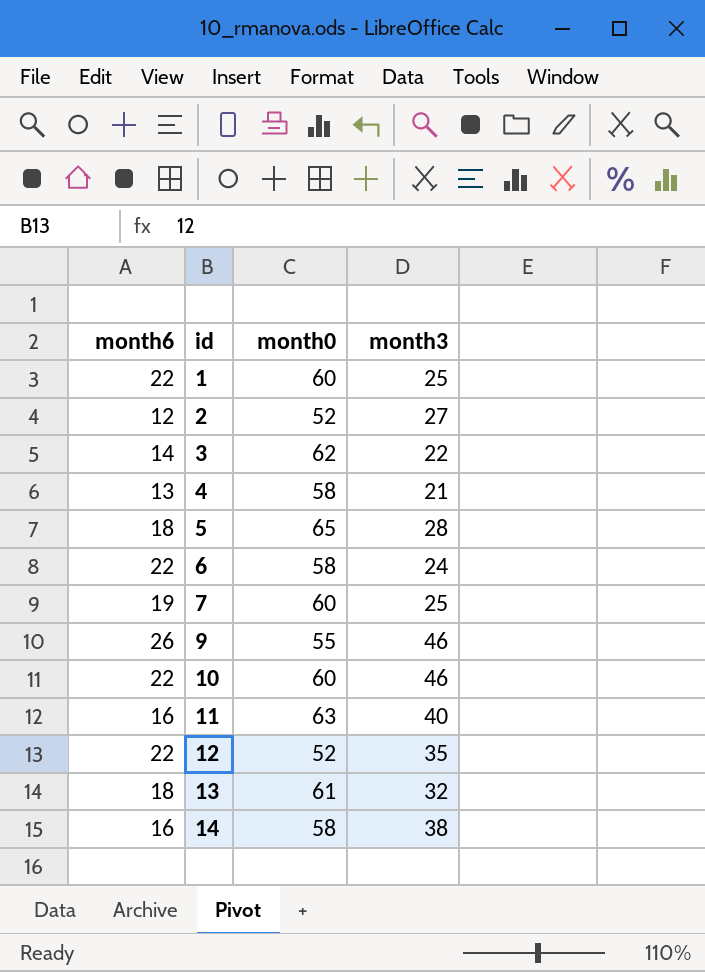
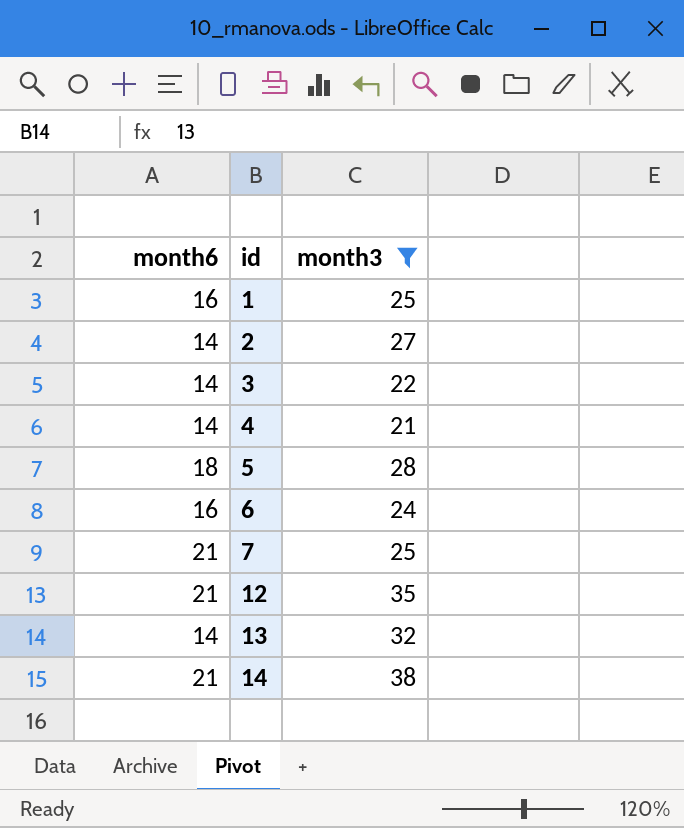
filter: none -> month3 <= 38
column month0 | position: 3 -> none
1 | month6: 22 -> 16
2 | month6: 12 -> 14
4 | month6: 13 -> 14
6 | month6: 22 -> 16
7 | month6: 19 -> 21
12 | month6: 22 -> 21
13 | month6: 18 -> 14
14 | month6: 16 -> 21

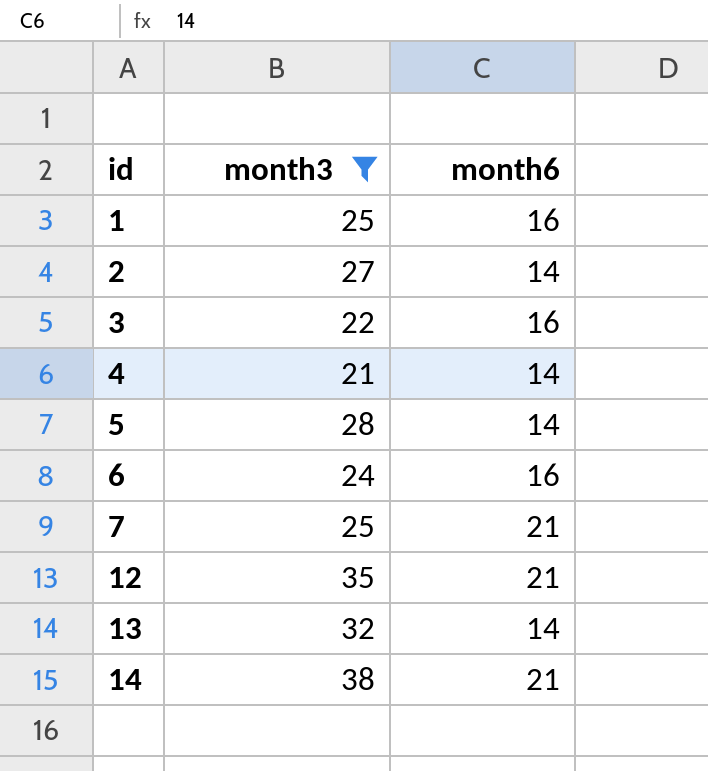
column month6 | position: 1 -> 3
3 | month6: 14 -> 16
5 | month6: 18 -> 14

